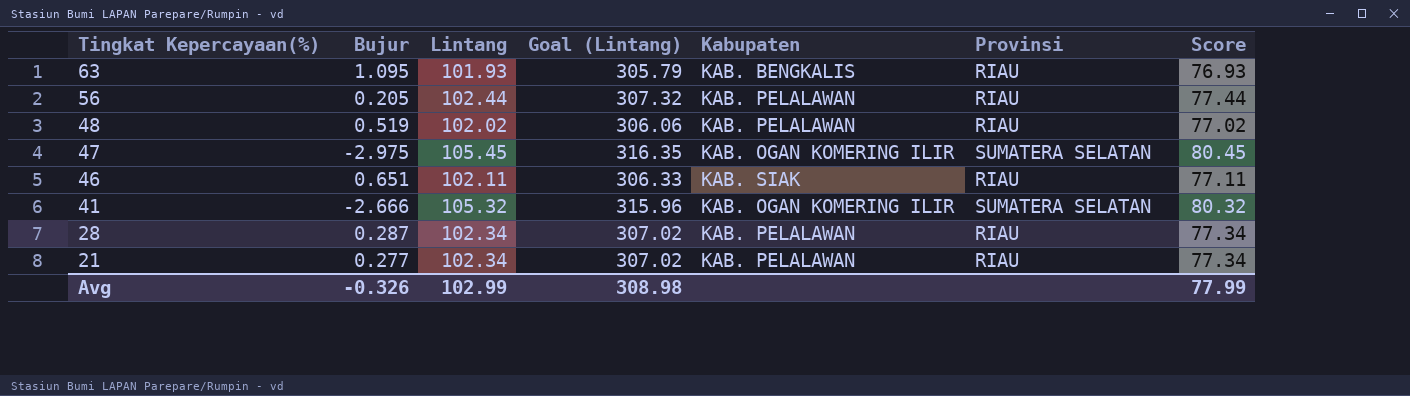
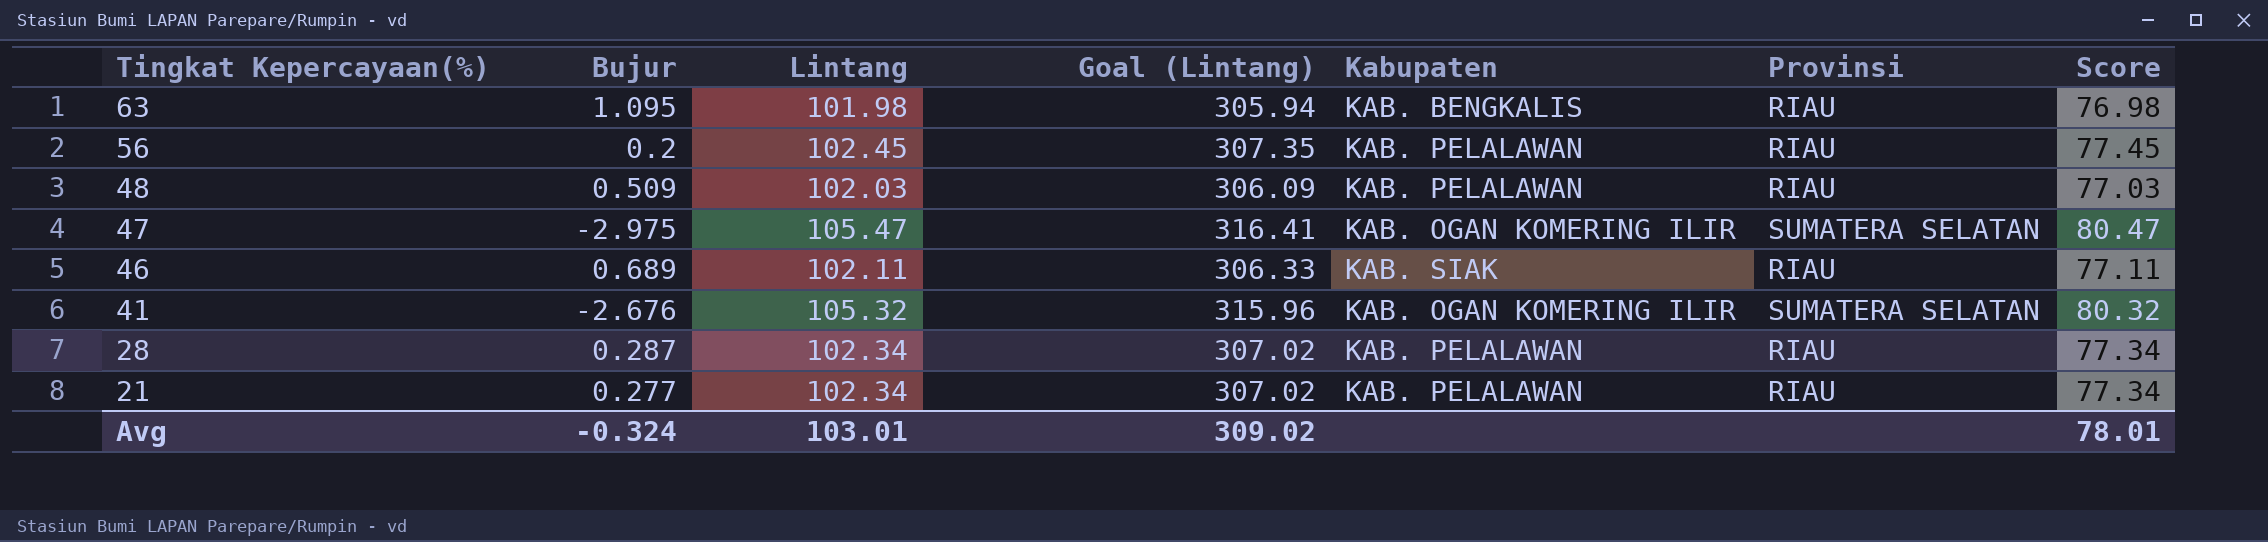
63 | Lintang: 101.93 -> 101.98
63 | Goal (Lintang): 305.79 -> 305.94
63 | Score: 76.93 -> 76.98
56 | Bujur: 0.205 -> 0.2
56 | Lintang: 102.44 -> 102.45
56 | Goal (Lintang): 307.32 -> 307.35
56 | Score: 77.44 -> 77.45
48 | Bujur: 0.519 -> 0.509
48 | Lintang: 102.02 -> 102.03
48 | Goal (Lintang): 306.06 -> 306.09
48 | Score: 77.02 -> 77.03
47 | Lintang: 105.45 -> 105.47
47 | Goal (Lintang): 316.35 -> 316.41
47 | Score: 80.45 -> 80.47
46 | Bujur: 0.651 -> 0.689
41 | Bujur: -2.666 -> -2.676
Avg | Bujur: -0.326 -> -0.324
Avg | Lintang: 102.99 -> 103.01
Avg | Goal (Lintang): 308.98 -> 309.02
Avg | Score: 77.99 -> 78.01

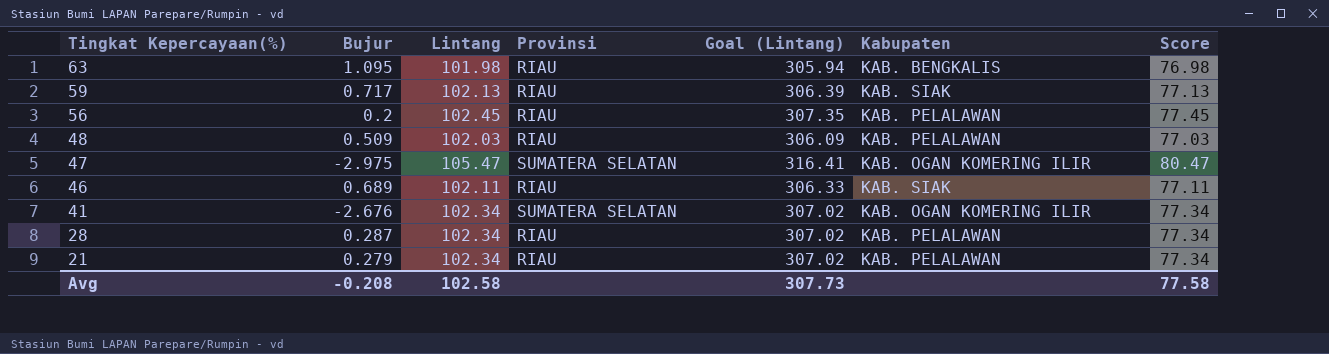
column Provinsi | position: 6 -> 4
row 59: none -> 0.717 | 102.13 | RIAU | 306.39 | KAB. SIAK | 77.13
41 | Lintang: 105.32 -> 102.34
41 | Goal (Lintang): 315.96 -> 307.02
41 | Score: 80.32 -> 77.34
21 | Bujur: 0.277 -> 0.279
Avg | Bujur: -0.324 -> -0.208
Avg | Lintang: 103.01 -> 102.58
Avg | Goal (Lintang): 309.02 -> 307.73
Avg | Score: 78.01 -> 77.58

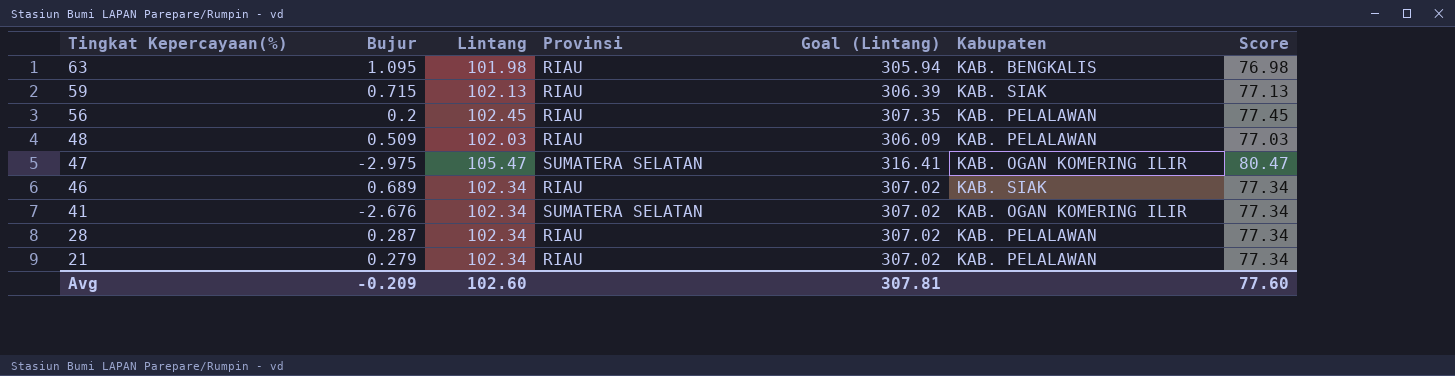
59 | Bujur: 0.717 -> 0.715
46 | Lintang: 102.11 -> 102.34
46 | Goal (Lintang): 306.33 -> 307.02
46 | Score: 77.11 -> 77.34
Avg | Bujur: -0.208 -> -0.209
Avg | Lintang: 102.58 -> 102.60
Avg | Goal (Lintang): 307.73 -> 307.81
Avg | Score: 77.58 -> 77.60

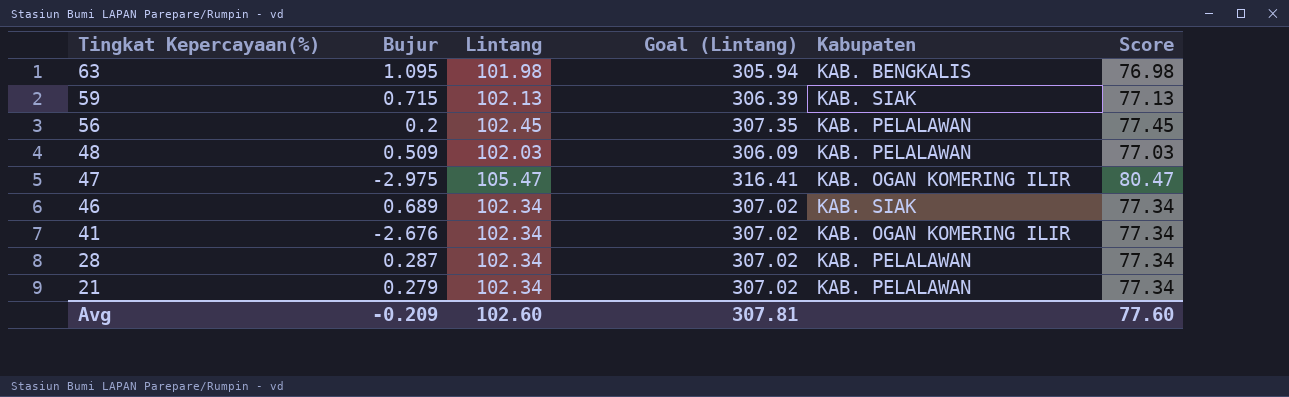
column Provinsi | position: 4 -> none

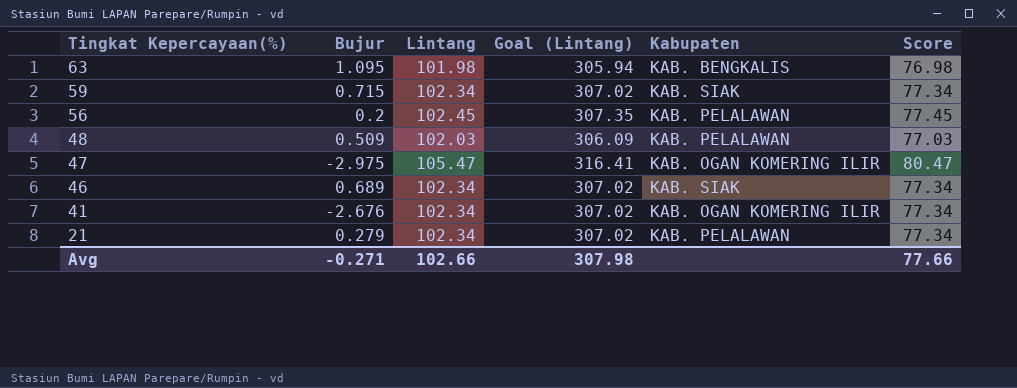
row 28: 0.287 | 102.34 | 307.02 | KAB. PELALAWAN | 77.34 -> none
59 | Lintang: 102.13 -> 102.34
59 | Goal (Lintang): 306.39 -> 307.02
59 | Score: 77.13 -> 77.34
Avg | Bujur: -0.209 -> -0.271
Avg | Lintang: 102.60 -> 102.66
Avg | Goal (Lintang): 307.81 -> 307.98
Avg | Score: 77.60 -> 77.66

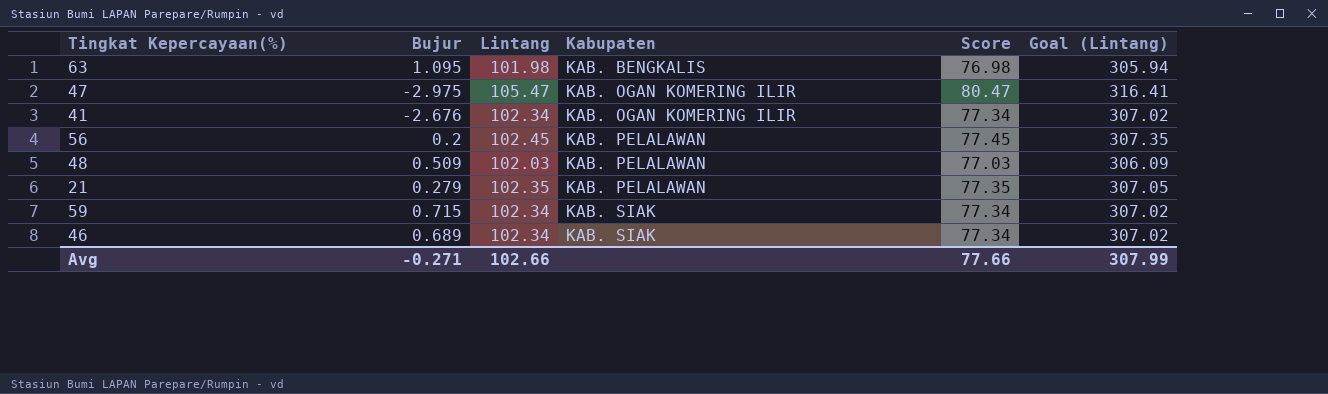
row order: Tingkat Kepercayaan(%) descending -> Kabupaten ascending
column Goal (Lintang) | position: 4 -> 6
21 | Lintang: 102.34 -> 102.35
21 | Score: 77.34 -> 77.35
21 | Goal (Lintang): 307.02 -> 307.05
Avg | Goal (Lintang): 307.98 -> 307.99

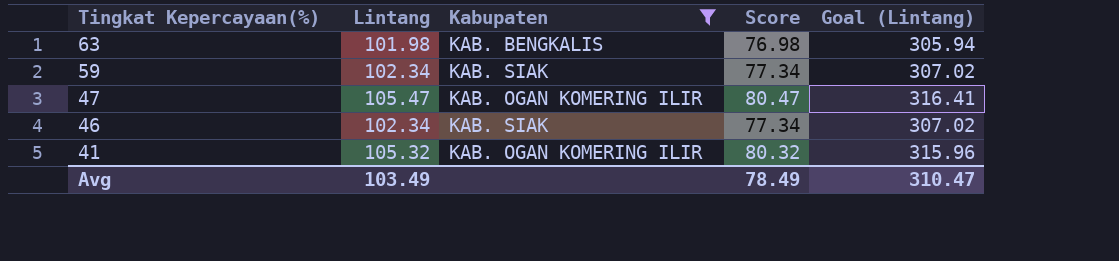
filter: none -> Kabupaten != KAB. PELALAWAN
row order: Kabupaten ascending -> Tingkat Kepercayaan(%) descending
column Bujur | position: 2 -> none
41 | Lintang: 102.34 -> 105.32
41 | Score: 77.34 -> 80.32
41 | Goal (Lintang): 307.02 -> 315.96
Avg | Lintang: 102.66 -> 103.49
Avg | Score: 77.66 -> 78.49
Avg | Goal (Lintang): 307.99 -> 310.47

